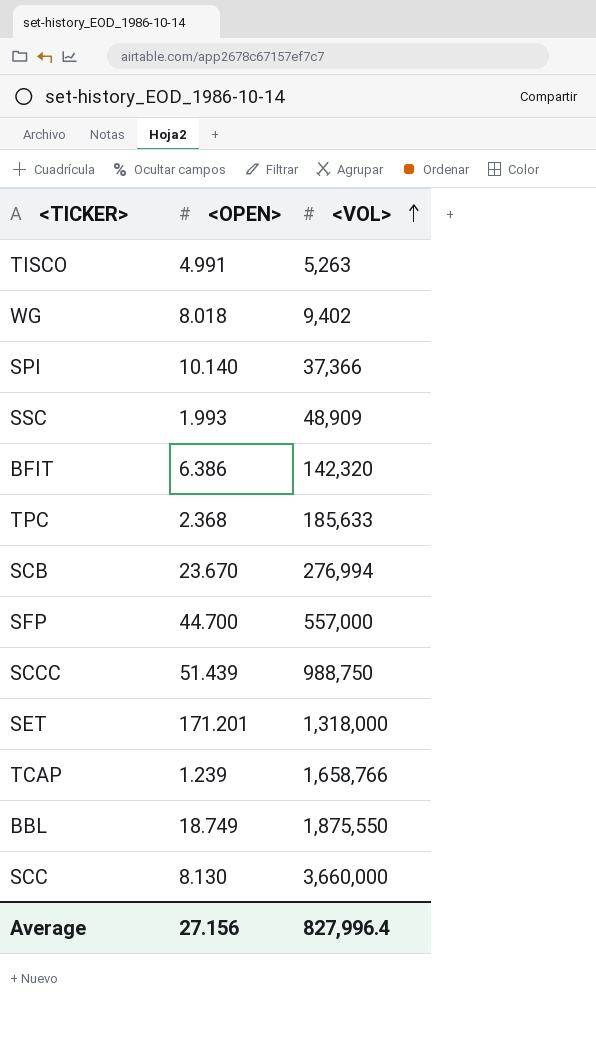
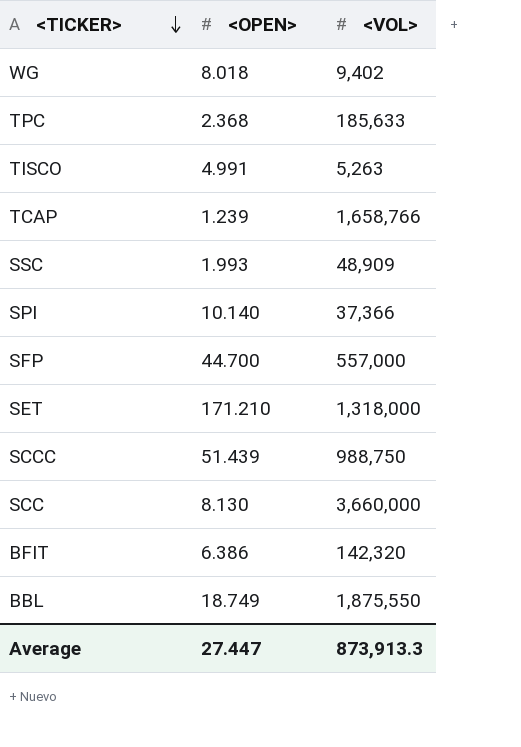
row order: <VOL> ascending -> <TICKER> descending
row SCB: 23.670 | 276,994 -> none
SET | <OPEN>: 171.201 -> 171.210
Average | <OPEN>: 27.156 -> 27.447
Average | <VOL>: 827,996.4 -> 873,913.3

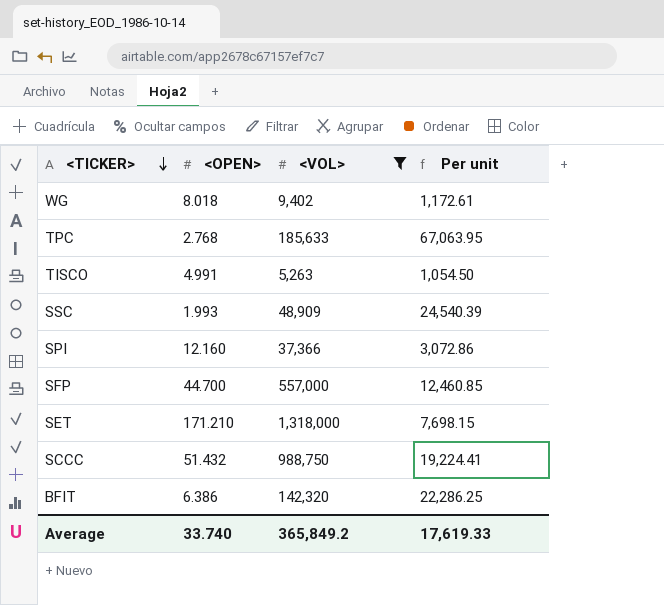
filter: none -> <VOL> <= 1,318,000
column Per unit | formula: none -> [<VOL>] / [<OPEN>]
TPC | <OPEN>: 2.368 -> 2.768
SPI | <OPEN>: 10.140 -> 12.160
SCCC | <OPEN>: 51.439 -> 51.432
Average | <OPEN>: 27.447 -> 33.740
Average | <VOL>: 873,913.3 -> 365,849.2

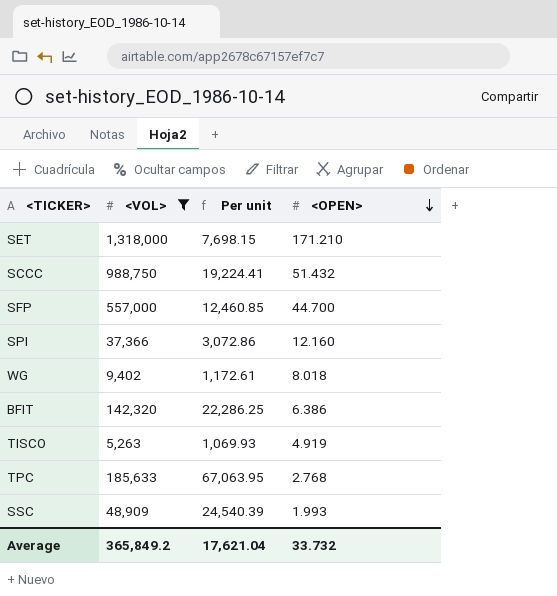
row order: <TICKER> descending -> <OPEN> descending
column <OPEN> | position: 2 -> 4
TISCO | Per unit: 1,054.50 -> 1,069.93
TISCO | <OPEN>: 4.991 -> 4.919
Average | Per unit: 17,619.33 -> 17,621.04
Average | <OPEN>: 33.740 -> 33.732

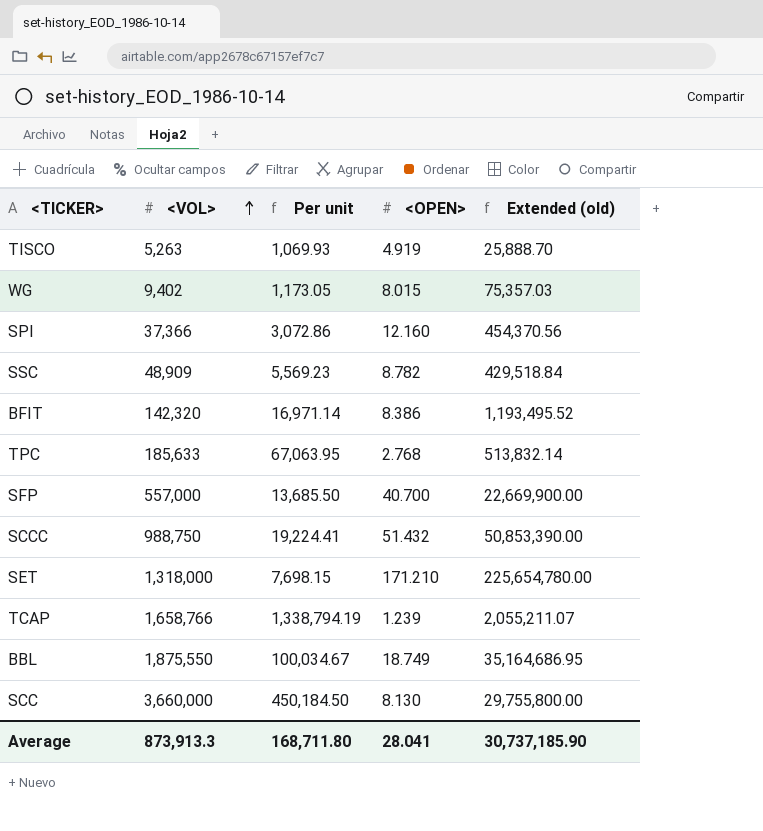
filter: <VOL> <= 1,318,000 -> none
row order: <OPEN> descending -> <VOL> ascending
column Extended (old) | formula: none -> [<VOL>] * [<OPEN>]
WG | Per unit: 1,172.61 -> 1,173.05
WG | <OPEN>: 8.018 -> 8.015
SSC | Per unit: 24,540.39 -> 5,569.23
SSC | <OPEN>: 1.993 -> 8.782
BFIT | Per unit: 22,286.25 -> 16,971.14
BFIT | <OPEN>: 6.386 -> 8.386
SFP | Per unit: 12,460.85 -> 13,685.50
SFP | <OPEN>: 44.700 -> 40.700
Average | <VOL>: 365,849.2 -> 873,913.3
Average | Per unit: 17,621.04 -> 168,711.80
Average | <OPEN>: 33.732 -> 28.041

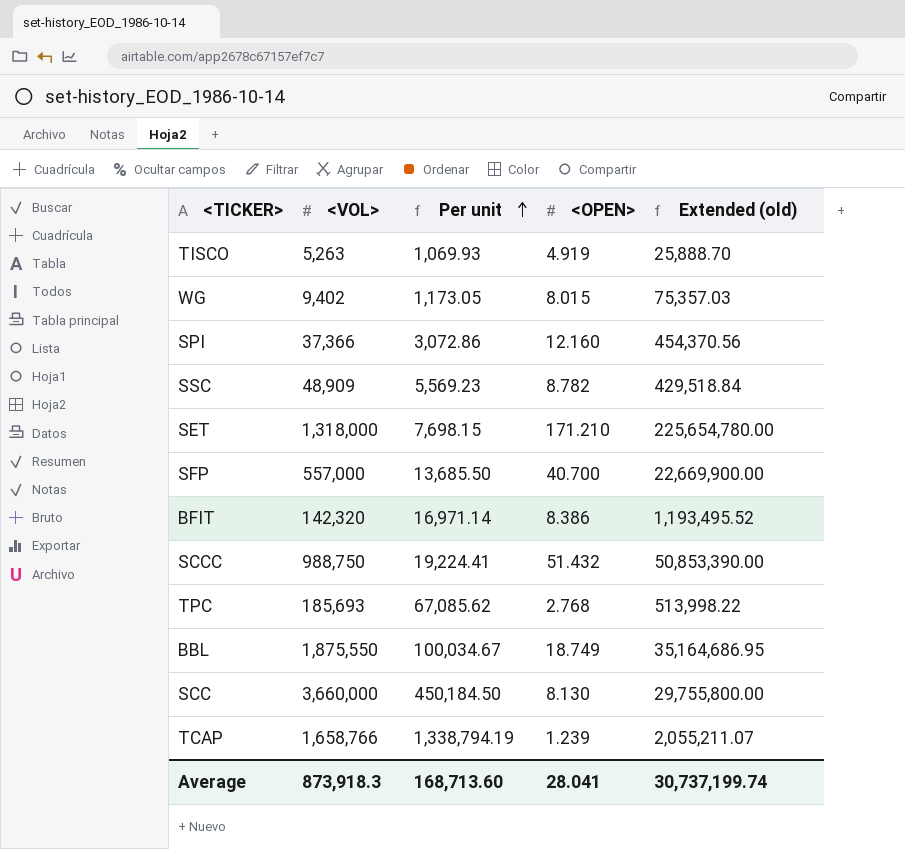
row order: <VOL> ascending -> Per unit ascending
TPC | <VOL>: 185,633 -> 185,693
TPC | Per unit: 67,063.95 -> 67,085.62
TPC | Extended (old): 513,832.14 -> 513,998.22
Average | <VOL>: 873,913.3 -> 873,918.3
Average | Per unit: 168,711.80 -> 168,713.60
Average | Extended (old): 30,737,185.90 -> 30,737,199.74

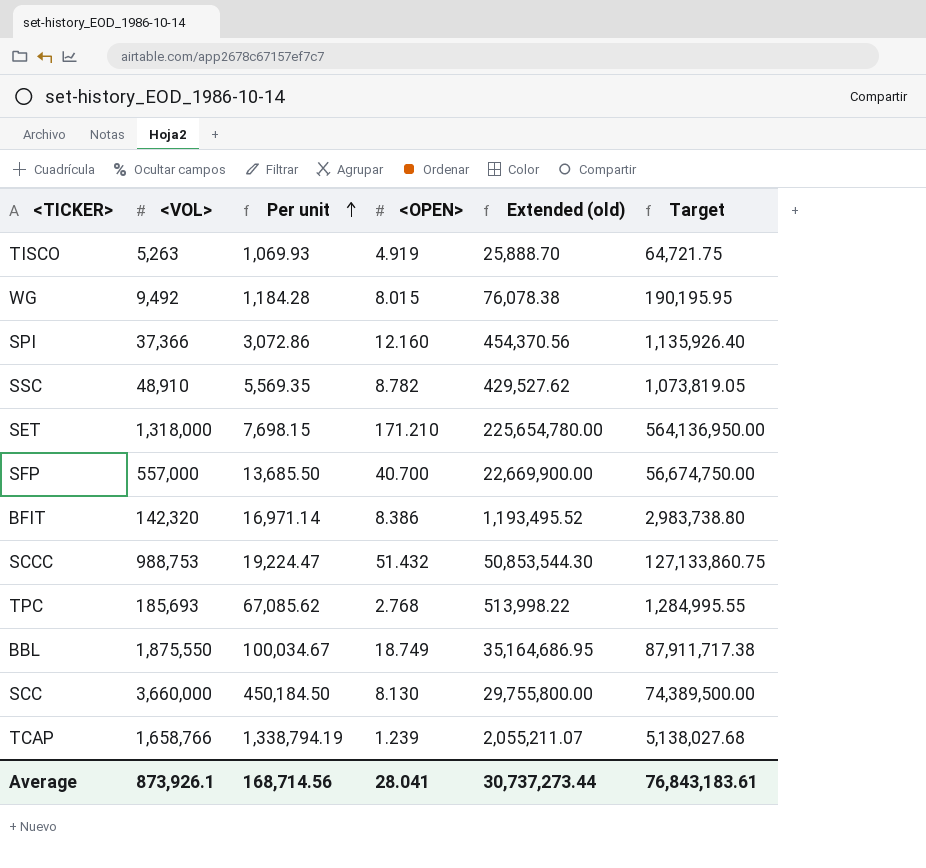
column Target | formula: none -> [Extended (old)] * 2.5
WG | <VOL>: 9,402 -> 9,492
WG | Per unit: 1,173.05 -> 1,184.28
WG | Extended (old): 75,357.03 -> 76,078.38
SSC | <VOL>: 48,909 -> 48,910
SSC | Per unit: 5,569.23 -> 5,569.35
SSC | Extended (old): 429,518.84 -> 429,527.62
SCCC | <VOL>: 988,750 -> 988,753
SCCC | Per unit: 19,224.41 -> 19,224.47
SCCC | Extended (old): 50,853,390.00 -> 50,853,544.30
Average | <VOL>: 873,918.3 -> 873,926.1
Average | Per unit: 168,713.60 -> 168,714.56
Average | Extended (old): 30,737,199.74 -> 30,737,273.44

